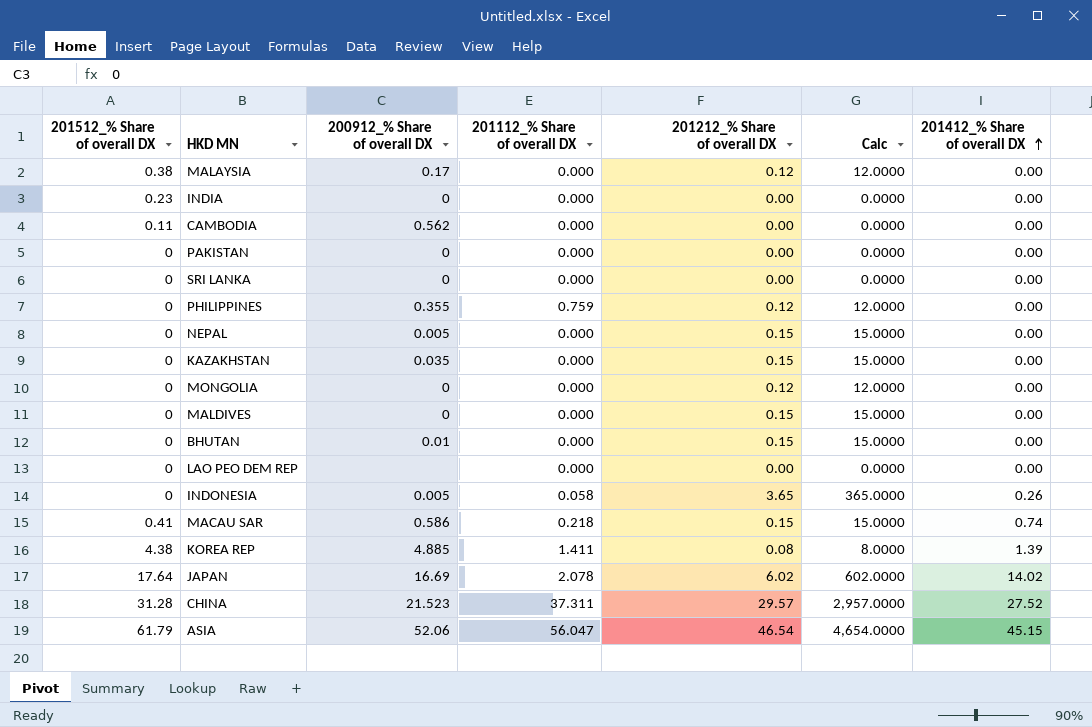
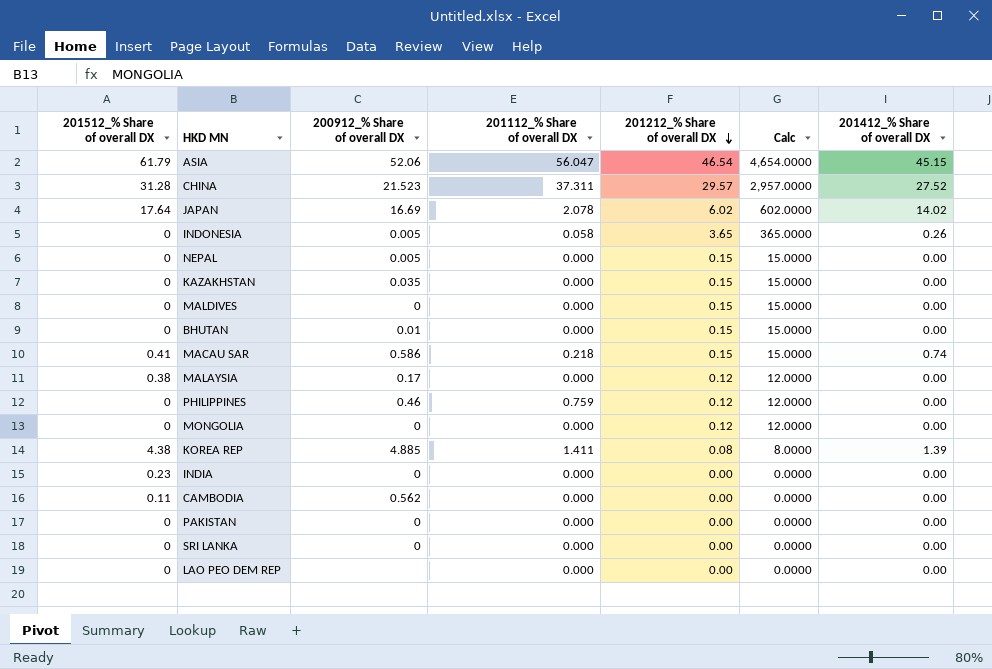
row order: 201412_% Share of overall DX ascending -> 201212_% Share of overall DX descending
PHILIPPINES | 200912_% Share of overall DX: 0.355 -> 0.46

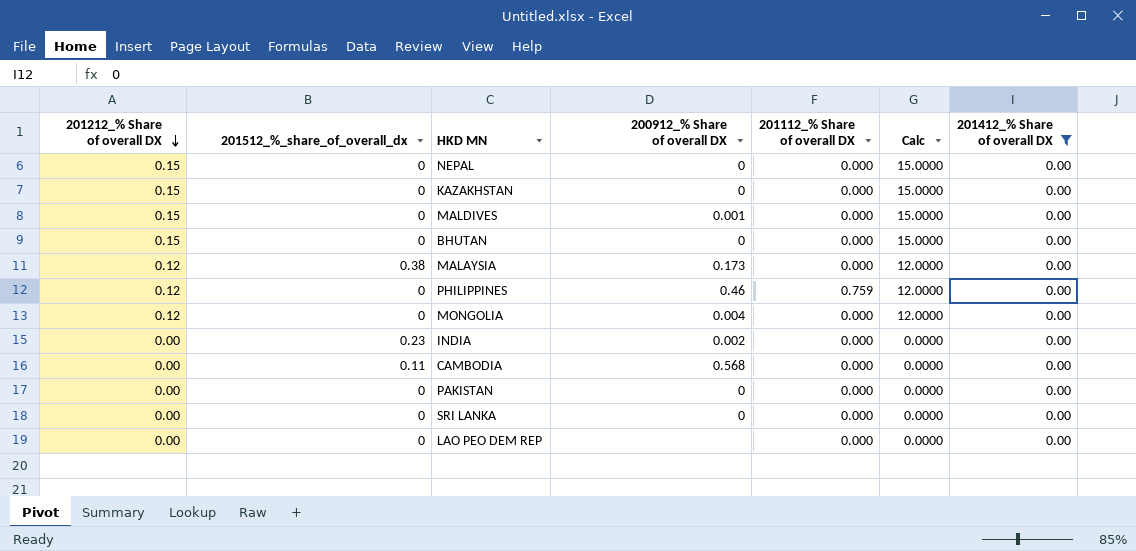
filter: none -> 201412_% Share of overall DX = 0.00
column 201212_% Share of overall DX | position: 5 -> 1
column name: 201512_% Share of overall DX -> 201512_%_share_of_overall_dx
NEPAL | 200912_% Share of overall DX: 0.005 -> 0
KAZAKHSTAN | 200912_% Share of overall DX: 0.035 -> 0
MALDIVES | 200912_% Share of overall DX: 0 -> 0.001
BHUTAN | 200912_% Share of overall DX: 0.01 -> 0
MALAYSIA | 200912_% Share of overall DX: 0.17 -> 0.173
MONGOLIA | 200912_% Share of overall DX: 0 -> 0.004
INDIA | 200912_% Share of overall DX: 0 -> 0.002
CAMBODIA | 200912_% Share of overall DX: 0.562 -> 0.568

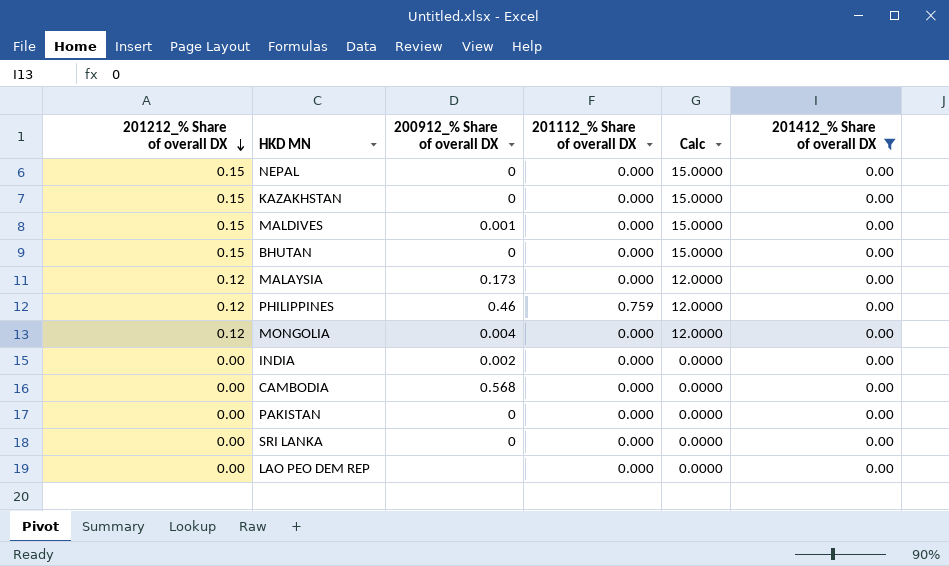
column 201512_%_share_of_overall_dx | position: 2 -> none

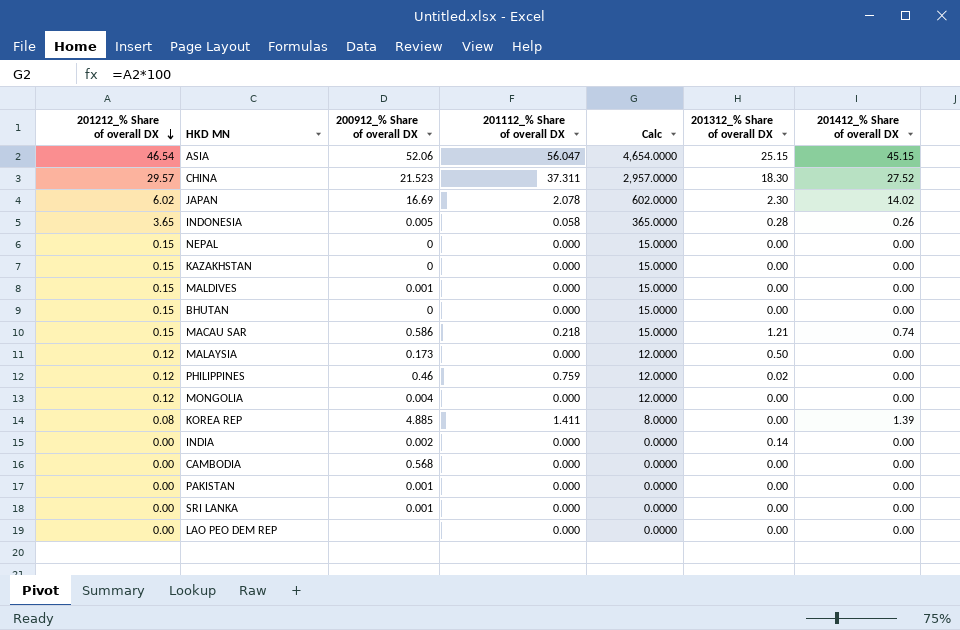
filter: 201412_% Share of overall DX = 0.00 -> none
column 201312_% Share of overall DX | position: none -> 6
PAKISTAN | 200912_% Share of overall DX: 0 -> 0.001
SRI LANKA | 200912_% Share of overall DX: 0 -> 0.001

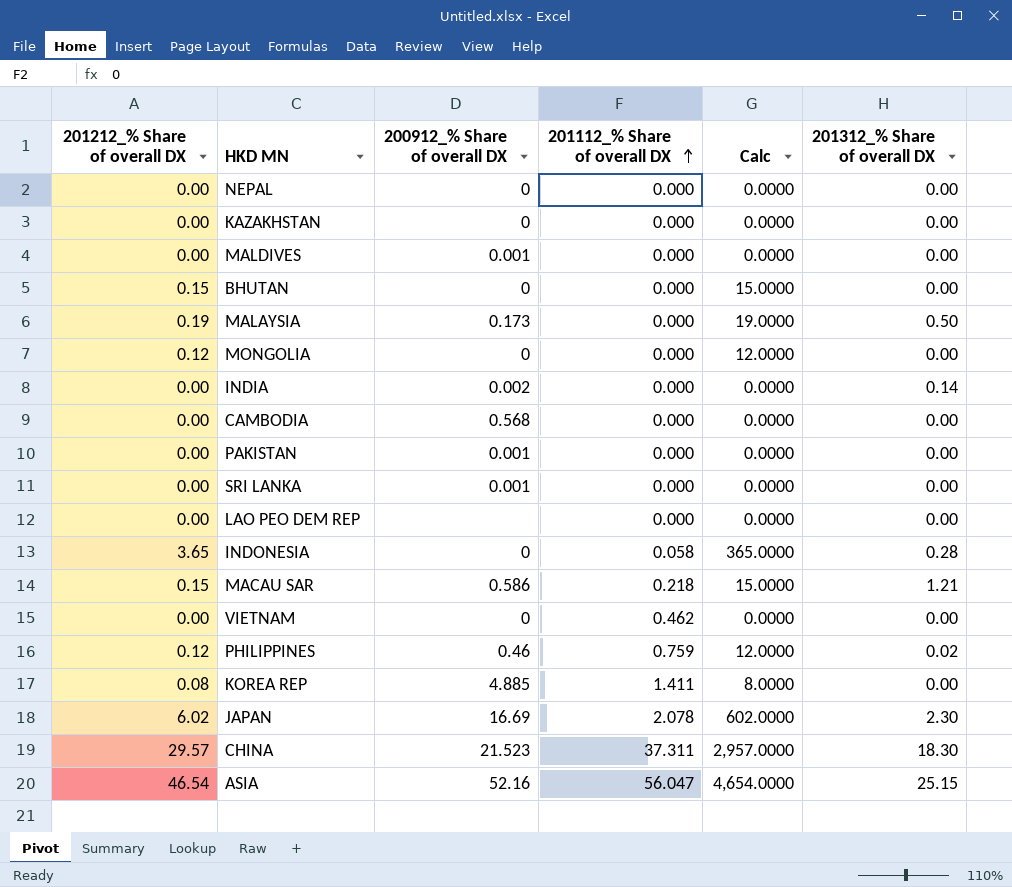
row order: 201212_% Share of overall DX descending -> 201112_% Share of overall DX ascending
column 201412_% Share of overall DX | position: 7 -> none
NEPAL | 201212_% Share of overall DX: 0.15 -> 0.00
NEPAL | Calc: 15.0000 -> 0.0000
KAZAKHSTAN | 201212_% Share of overall DX: 0.15 -> 0.00
KAZAKHSTAN | Calc: 15.0000 -> 0.0000
MALDIVES | 201212_% Share of overall DX: 0.15 -> 0.00
MALDIVES | Calc: 15.0000 -> 0.0000
MALAYSIA | 201212_% Share of overall DX: 0.12 -> 0.19
MALAYSIA | Calc: 12.0000 -> 19.0000
MONGOLIA | 200912_% Share of overall DX: 0.004 -> 0
INDONESIA | 200912_% Share of overall DX: 0.005 -> 0
row VIETNAM: none -> 0.00 | 0 | 0.462 | 0.0000 | 0.00
ASIA | 200912_% Share of overall DX: 52.06 -> 52.16

